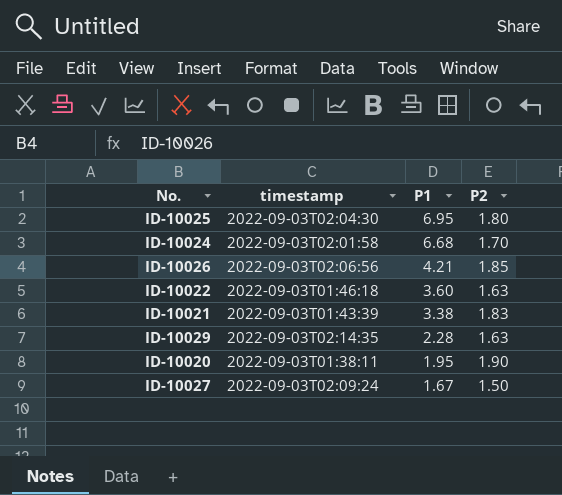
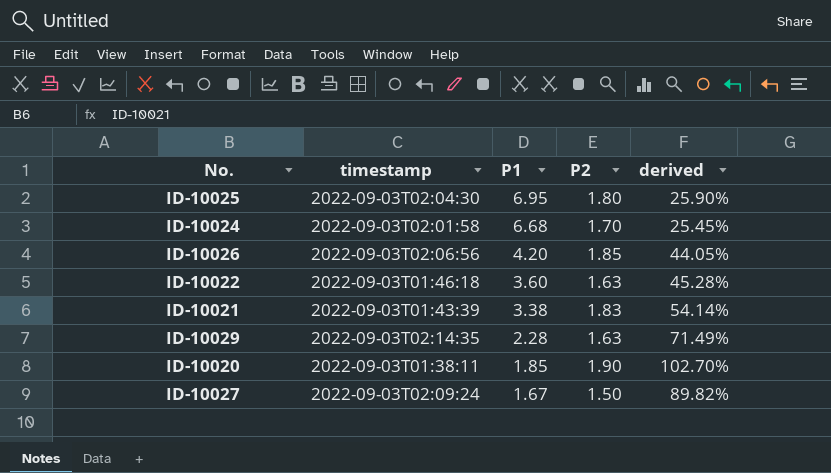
column derived | formula: none -> [P2] / [P1]
ID-10026 | P1: 4.21 -> 4.20
ID-10020 | P1: 1.95 -> 1.85

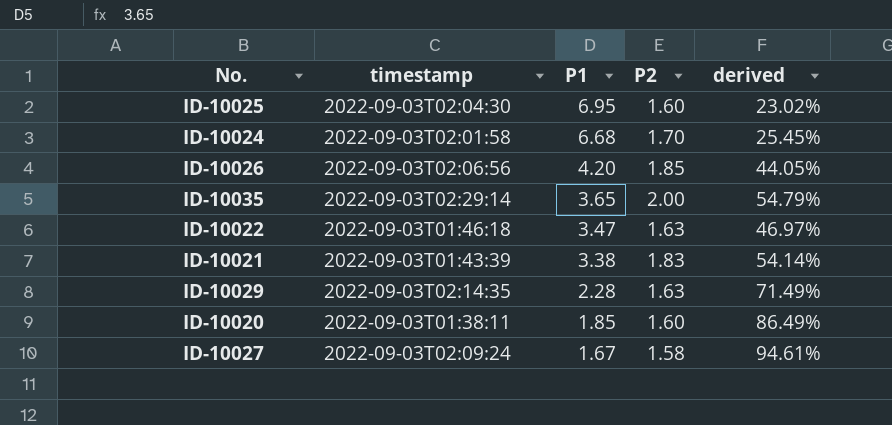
ID-10025 | P2: 1.80 -> 1.60
ID-10025 | derived: 25.90% -> 23.02%
row ID-10035: none -> 2022-09-03T02:29:14 | 3.65 | 2.00 | 54.79%
ID-10022 | P1: 3.60 -> 3.47
ID-10022 | derived: 45.28% -> 46.97%
ID-10020 | P2: 1.90 -> 1.60
ID-10020 | derived: 102.70% -> 86.49%
ID-10027 | P2: 1.50 -> 1.58
ID-10027 | derived: 89.82% -> 94.61%

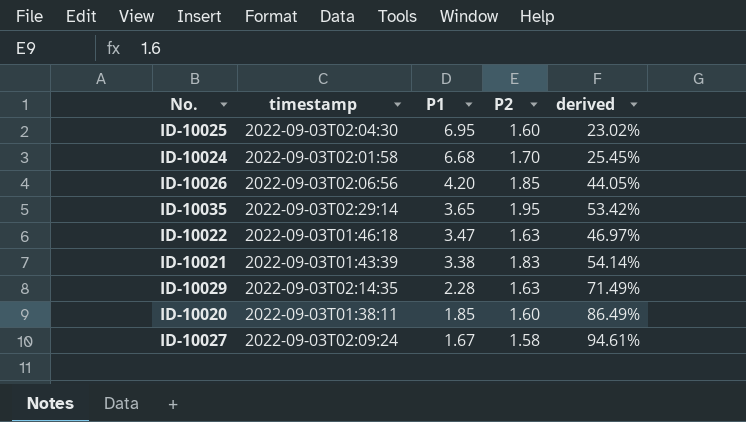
ID-10035 | P2: 2.00 -> 1.95
ID-10035 | derived: 54.79% -> 53.42%

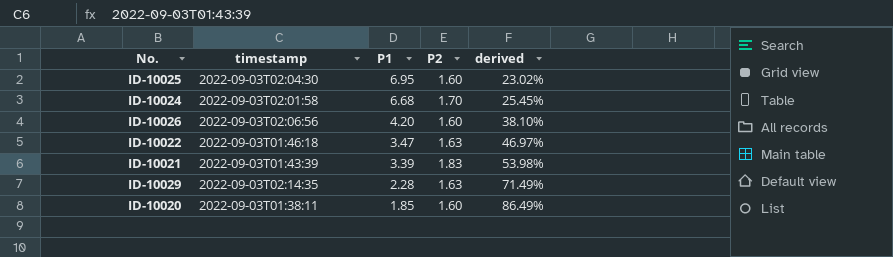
row ID-10035: 2022-09-03T02:29:14 | 3.65 | 1.95 | 53.42% -> none
row ID-10027: 2022-09-03T02:09:24 | 1.67 | 1.58 | 94.61% -> none
ID-10026 | P2: 1.85 -> 1.60
ID-10026 | derived: 44.05% -> 38.10%
ID-10021 | P1: 3.38 -> 3.39
ID-10021 | derived: 54.14% -> 53.98%

